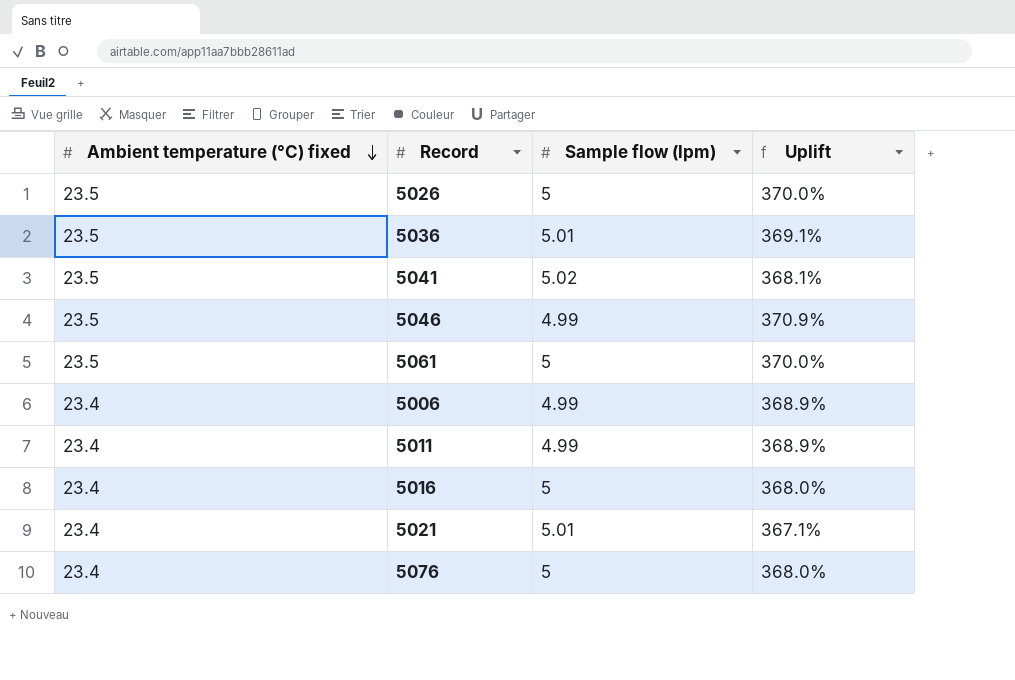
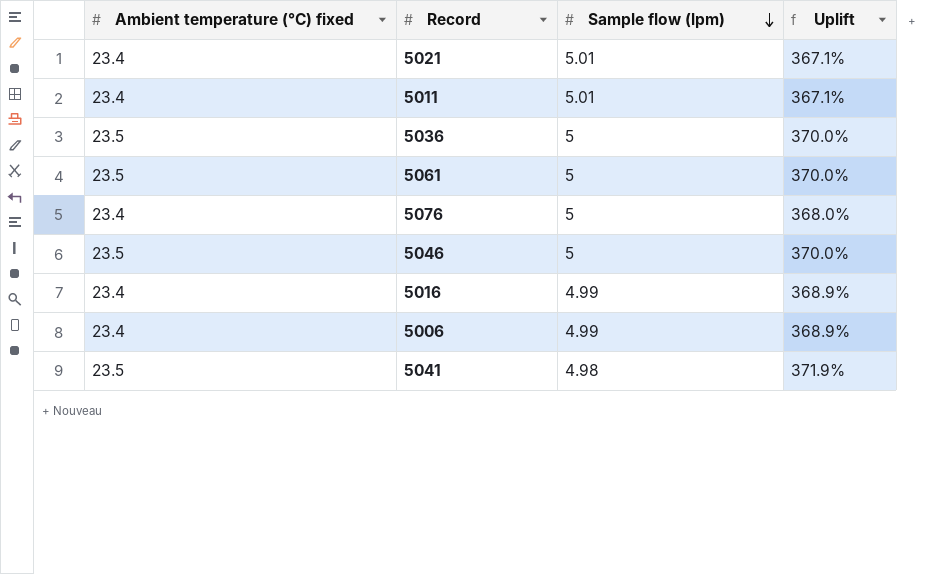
row order: Ambient temperature (°C) fixed descending -> Sample flow (lpm) descending
row 5026: 23.5 | 5 | 370.0% -> none
5011 | Sample flow (lpm): 4.99 -> 5.01
5011 | Uplift: 368.9% -> 367.1%
5036 | Sample flow (lpm): 5.01 -> 5
5036 | Uplift: 369.1% -> 370.0%
5046 | Sample flow (lpm): 4.99 -> 5
5046 | Uplift: 370.9% -> 370.0%
5016 | Sample flow (lpm): 5 -> 4.99
5016 | Uplift: 368.0% -> 368.9%
5041 | Sample flow (lpm): 5.02 -> 4.98
5041 | Uplift: 368.1% -> 371.9%

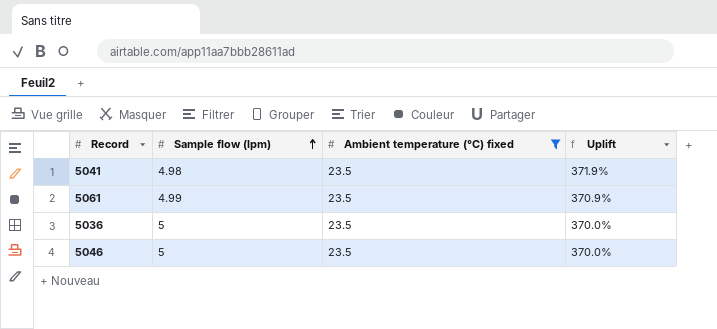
filter: none -> Ambient temperature (°C) fixed = 23.5
row order: Sample flow (lpm) descending -> Sample flow (lpm) ascending
column Ambient temperature (°C) fixed | position: 1 -> 3
5061 | Sample flow (lpm): 5 -> 4.99
5061 | Uplift: 370.0% -> 370.9%

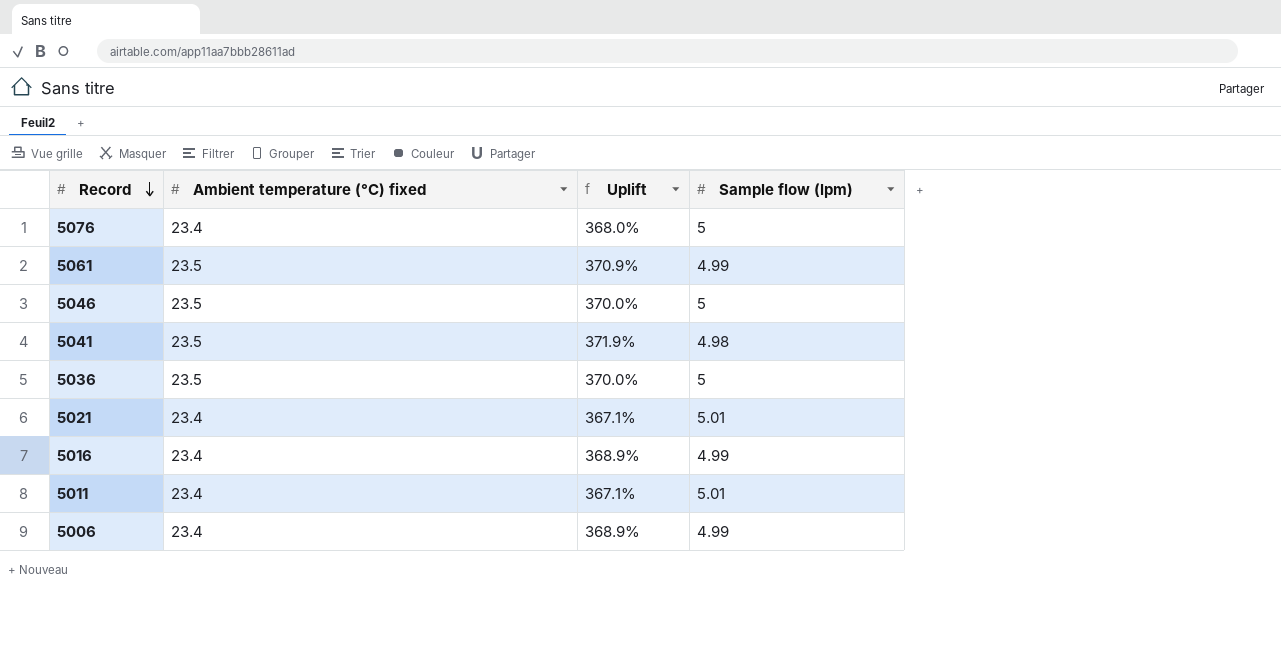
filter: Ambient temperature (°C) fixed = 23.5 -> none
row order: Sample flow (lpm) ascending -> Record descending
column Sample flow (lpm) | position: 2 -> 4

